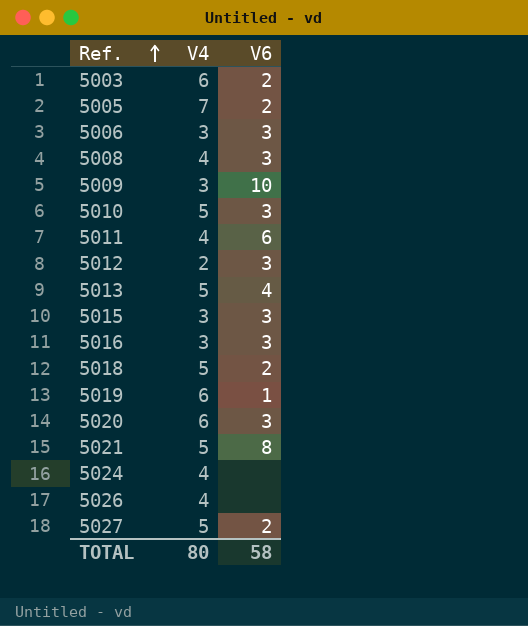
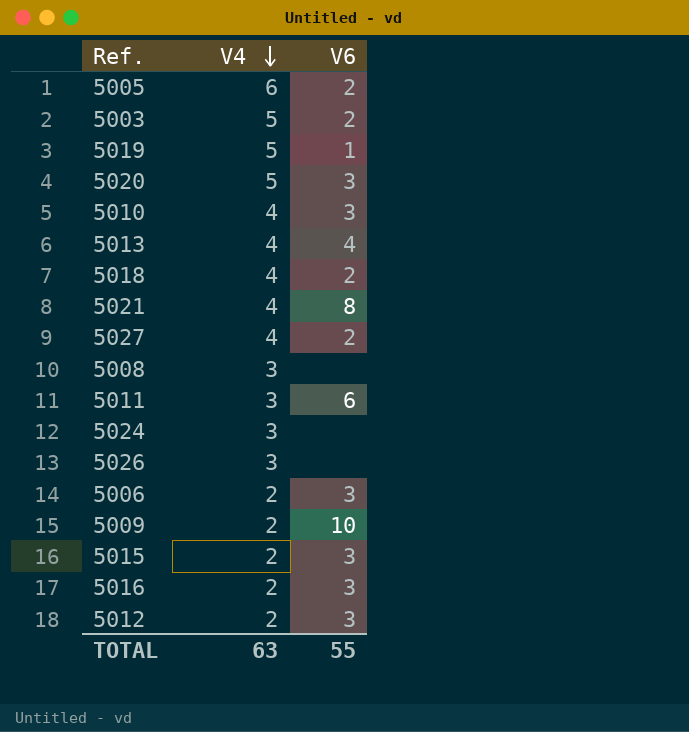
row order: Ref. ascending -> V4 descending
5005 | V4: 7 -> 6
5003 | V4: 6 -> 5
5019 | V4: 6 -> 5
5020 | V4: 6 -> 5
5010 | V4: 5 -> 4
5013 | V4: 5 -> 4
5018 | V4: 5 -> 4
5021 | V4: 5 -> 4
5027 | V4: 5 -> 4
5008 | V4: 4 -> 3
5008 | V6: 3 -> none
5011 | V4: 4 -> 3
5024 | V4: 4 -> 3
5026 | V4: 4 -> 3
5006 | V4: 3 -> 2
5009 | V4: 3 -> 2
5015 | V4: 3 -> 2
5016 | V4: 3 -> 2
TOTAL | V4: 80 -> 63
TOTAL | V6: 58 -> 55

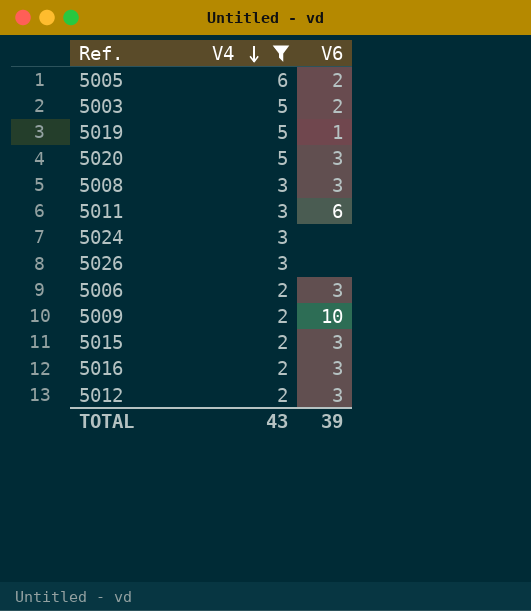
filter: none -> V4 != 4
5008 | V6: none -> 3
TOTAL | V4: 63 -> 43
TOTAL | V6: 55 -> 39

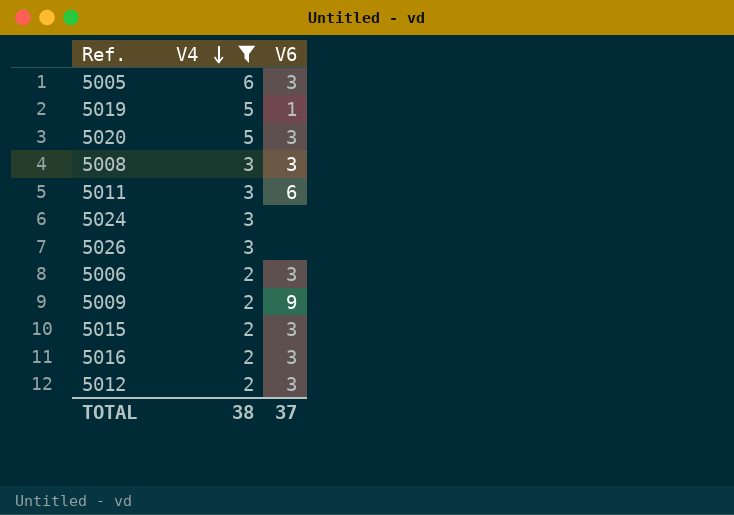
row 5003: 5 | 2 -> none
5005 | V6: 2 -> 3
5009 | V6: 10 -> 9
TOTAL | V4: 43 -> 38
TOTAL | V6: 39 -> 37

